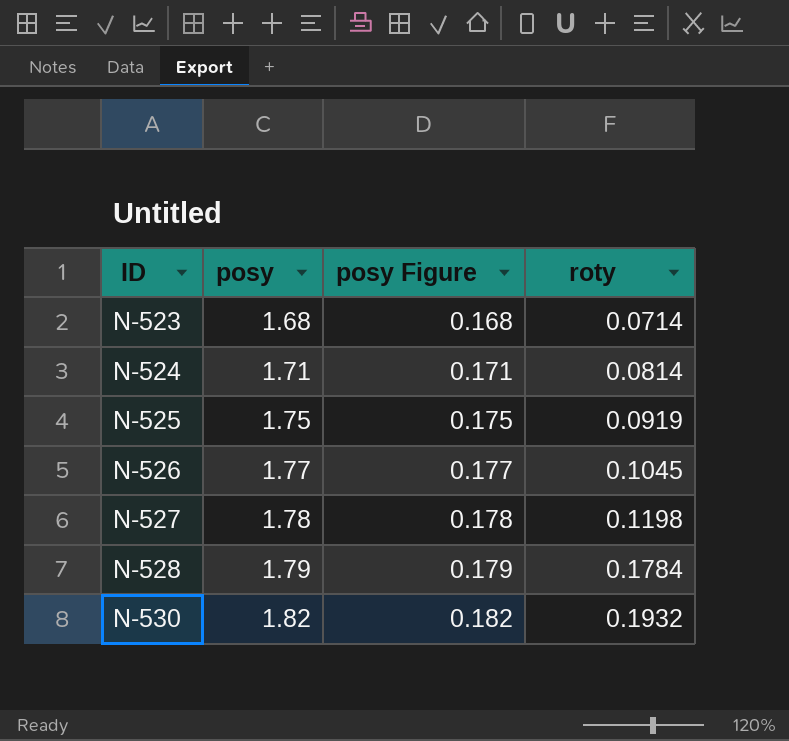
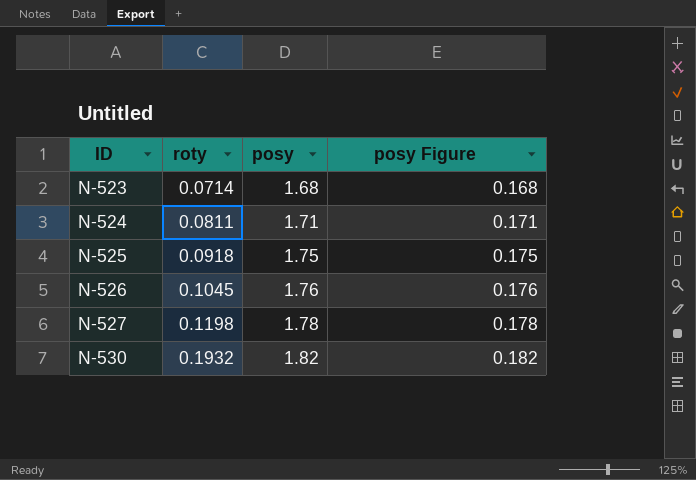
column roty | position: 4 -> 2
row N-528: 1.79 | 0.179 | 0.1784 -> none
N-524 | roty: 0.0814 -> 0.0811
N-525 | roty: 0.0919 -> 0.0918
N-526 | posy: 1.77 -> 1.76
N-526 | posy Figure: 0.177 -> 0.176

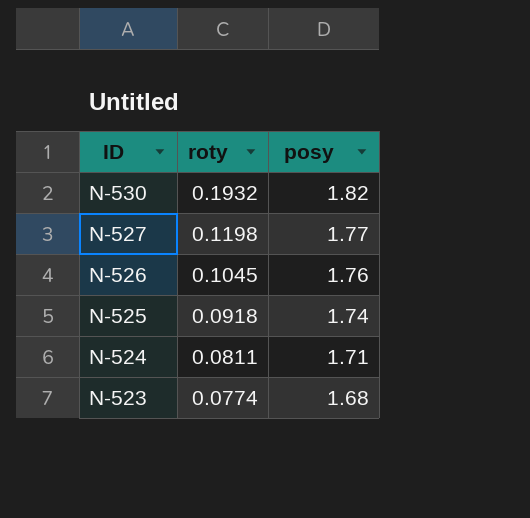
row order: ID ascending -> ID descending
column posy Figure | formula: [posy] * 0.1 -> none
N-527 | posy: 1.78 -> 1.77
N-525 | posy: 1.75 -> 1.74
N-523 | roty: 0.0714 -> 0.0774

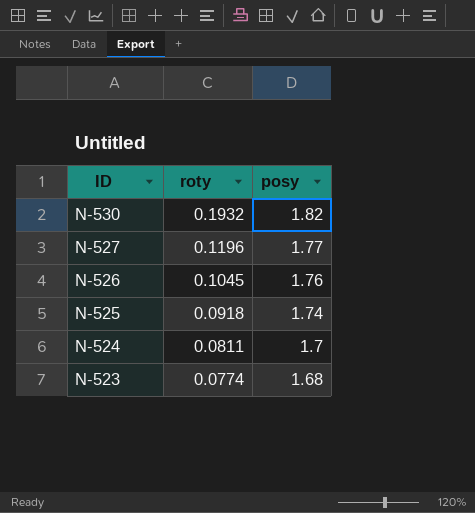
N-527 | roty: 0.1198 -> 0.1196
N-524 | posy: 1.71 -> 1.7

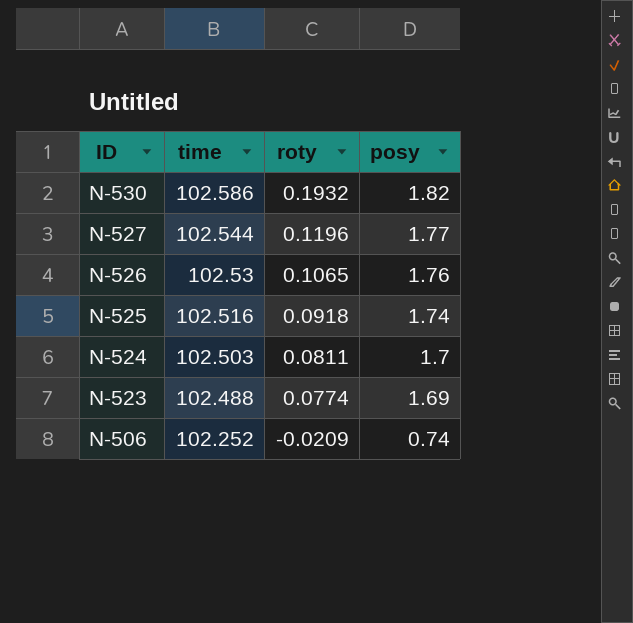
column time | position: none -> 2
N-526 | roty: 0.1045 -> 0.1065
N-523 | posy: 1.68 -> 1.69
row N-506: none -> 102.252 | -0.0209 | 0.74

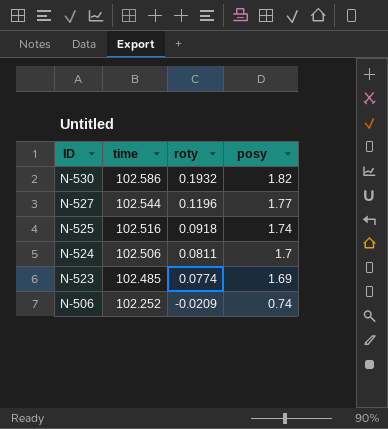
row N-526: 102.53 | 0.1065 | 1.76 -> none
N-524 | time: 102.503 -> 102.506
N-523 | time: 102.488 -> 102.485

